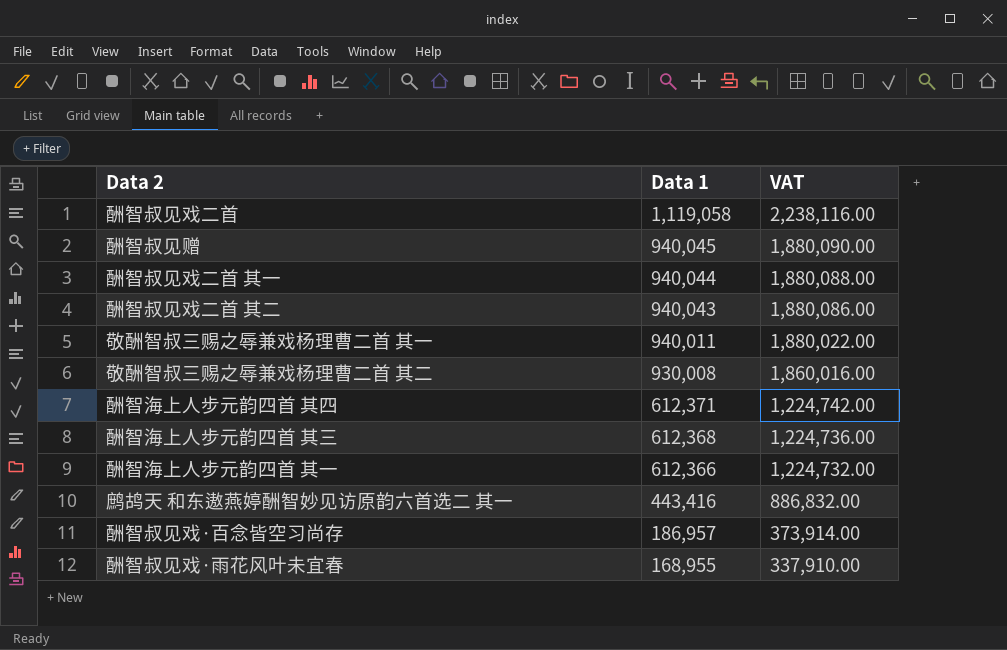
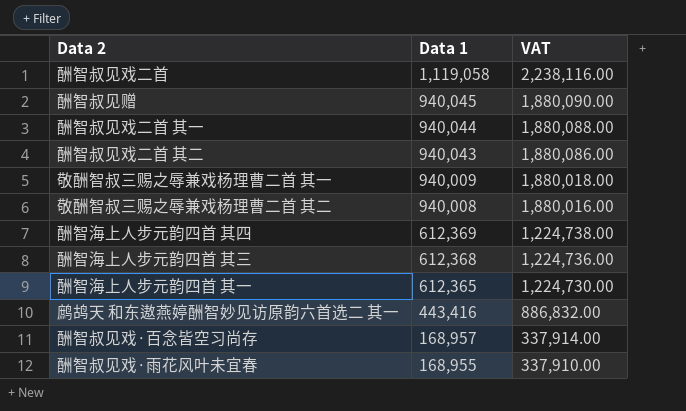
敬酬智叔三赐之辱兼戏杨理曹二首 其一 | Data 1: 940,011 -> 940,009
敬酬智叔三赐之辱兼戏杨理曹二首 其一 | VAT: 1,880,022.00 -> 1,880,018.00
敬酬智叔三赐之辱兼戏杨理曹二首 其二 | Data 1: 930,008 -> 940,008
敬酬智叔三赐之辱兼戏杨理曹二首 其二 | VAT: 1,860,016.00 -> 1,880,016.00
酬智海上人步元韵四首 其四 | Data 1: 612,371 -> 612,369
酬智海上人步元韵四首 其四 | VAT: 1,224,742.00 -> 1,224,738.00
酬智海上人步元韵四首 其一 | Data 1: 612,366 -> 612,365
酬智海上人步元韵四首 其一 | VAT: 1,224,732.00 -> 1,224,730.00
酬智叔见戏·百念皆空习尚存 | Data 1: 186,957 -> 168,957
酬智叔见戏·百念皆空习尚存 | VAT: 373,914.00 -> 337,914.00

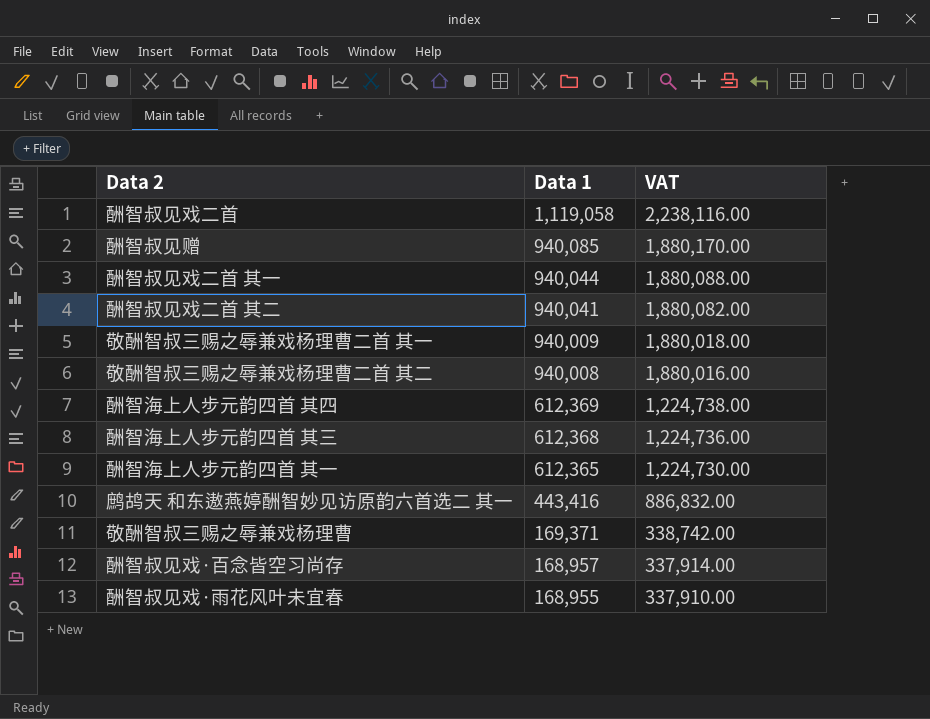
酬智叔见赠 | Data 1: 940,045 -> 940,085
酬智叔见赠 | VAT: 1,880,090.00 -> 1,880,170.00
酬智叔见戏二首 其二 | Data 1: 940,043 -> 940,041
酬智叔见戏二首 其二 | VAT: 1,880,086.00 -> 1,880,082.00
row 敬酬智叔三赐之辱兼戏杨理曹: none -> 169,371 | 338,742.00

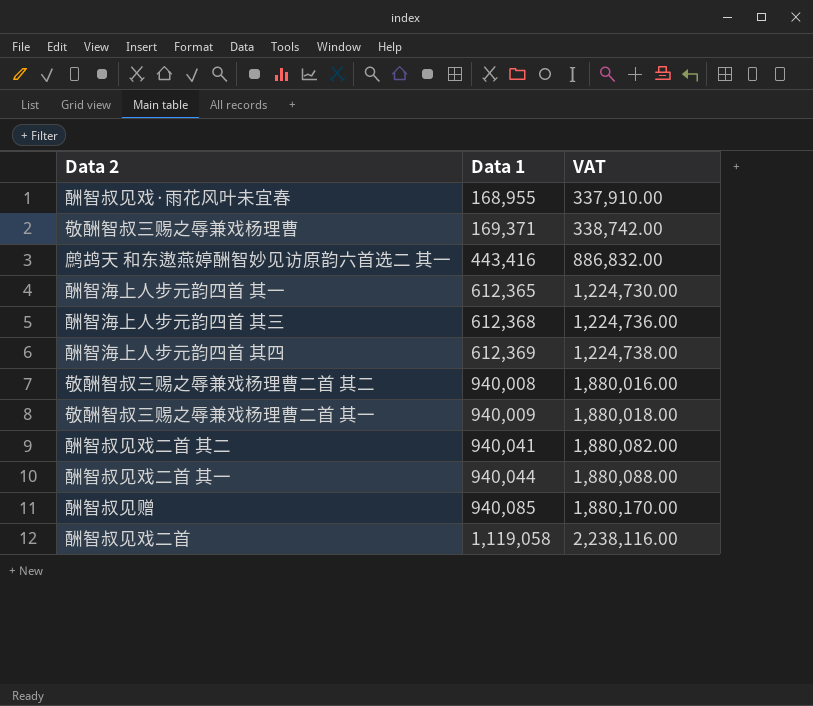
row order: Data 1 descending -> Data 1 ascending
row 酬智叔见戏·百念皆空习尚存: 168,957 | 337,914.00 -> none

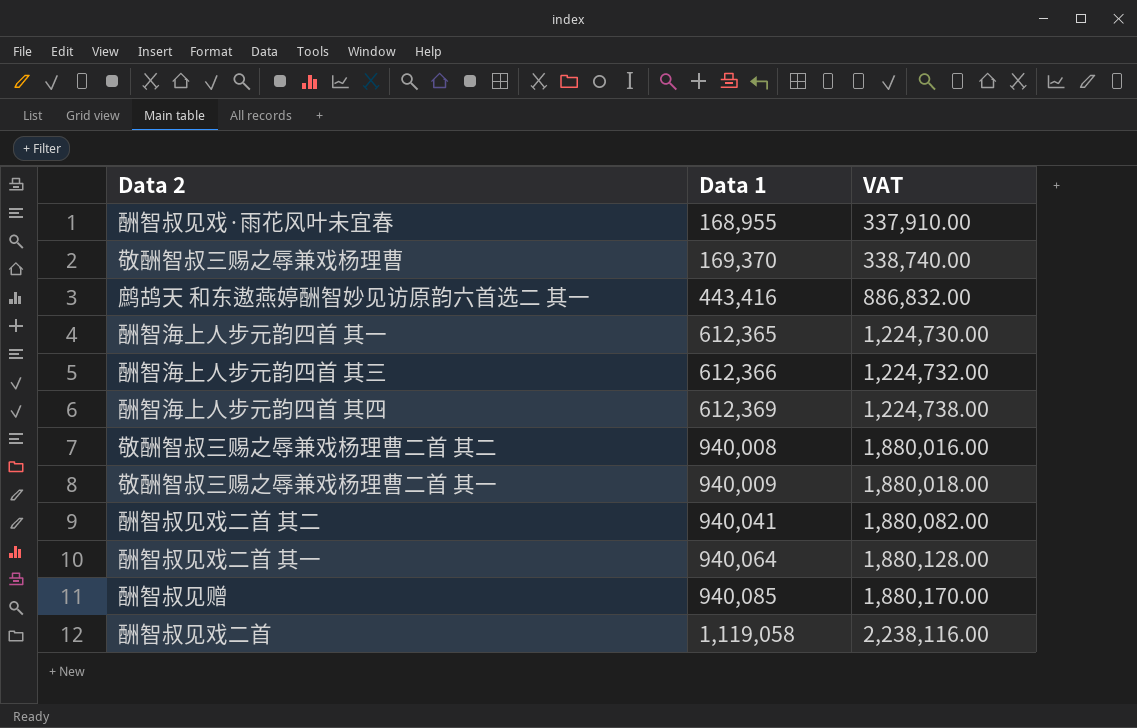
敬酬智叔三赐之辱兼戏杨理曹 | Data 1: 169,371 -> 169,370
敬酬智叔三赐之辱兼戏杨理曹 | VAT: 338,742.00 -> 338,740.00
酬智海上人步元韵四首 其三 | Data 1: 612,368 -> 612,366
酬智海上人步元韵四首 其三 | VAT: 1,224,736.00 -> 1,224,732.00
酬智叔见戏二首 其一 | Data 1: 940,044 -> 940,064
酬智叔见戏二首 其一 | VAT: 1,880,088.00 -> 1,880,128.00

